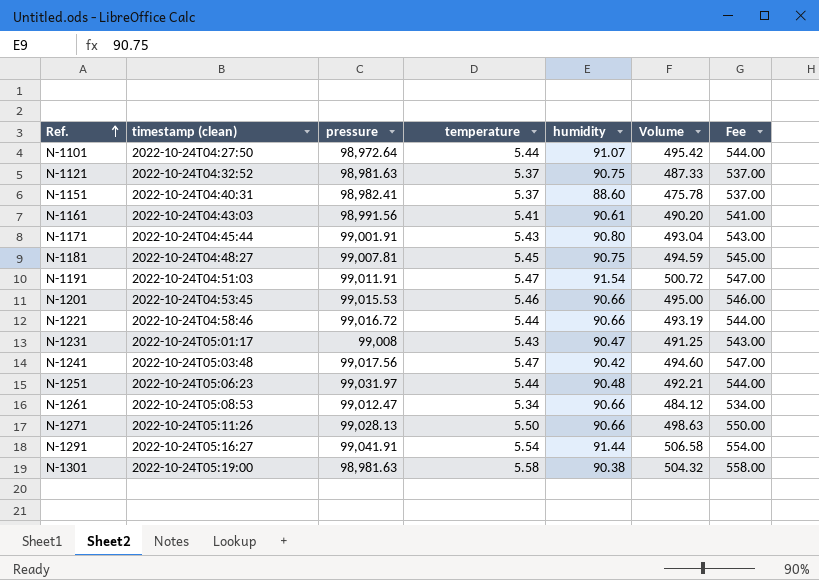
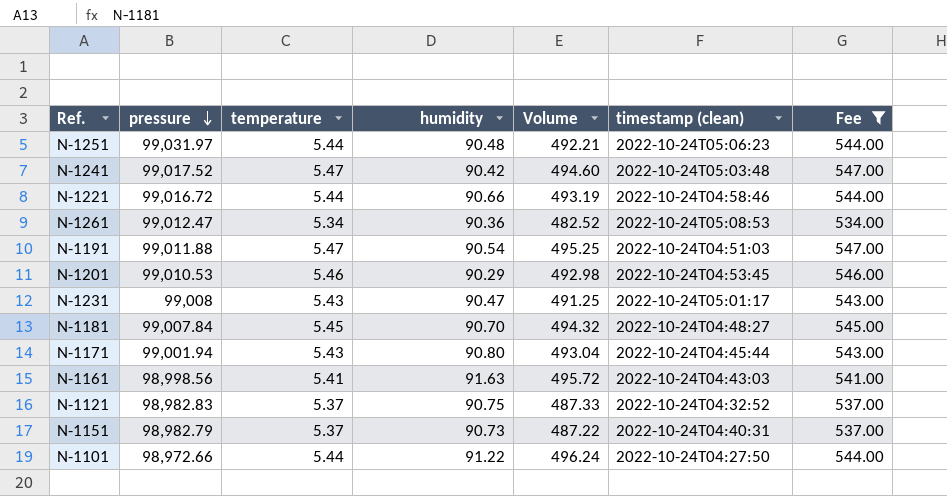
filter: none -> Fee <= 547.00
row order: Ref. ascending -> pressure descending
column timestamp (clean) | position: 2 -> 6
N-1241 | pressure: 99,017.56 -> 99,017.52
N-1261 | humidity: 90.66 -> 90.36
N-1261 | Volume: 484.12 -> 482.52
N-1191 | pressure: 99,011.91 -> 99,011.88
N-1191 | humidity: 91.54 -> 90.54
N-1191 | Volume: 500.72 -> 495.25
N-1201 | pressure: 99,015.53 -> 99,010.53
N-1201 | humidity: 90.66 -> 90.29
N-1201 | Volume: 495.00 -> 492.98
N-1181 | pressure: 99,007.81 -> 99,007.84
N-1181 | humidity: 90.75 -> 90.70
N-1181 | Volume: 494.59 -> 494.32
N-1171 | pressure: 99,001.91 -> 99,001.94
N-1161 | pressure: 98,991.56 -> 98,998.56
N-1161 | humidity: 90.61 -> 91.63
N-1161 | Volume: 490.20 -> 495.72
N-1121 | pressure: 98,981.63 -> 98,982.83
N-1151 | pressure: 98,982.41 -> 98,982.79
N-1151 | humidity: 88.60 -> 90.73
N-1151 | Volume: 475.78 -> 487.22
N-1101 | pressure: 98,972.64 -> 98,972.66
N-1101 | humidity: 91.07 -> 91.22
N-1101 | Volume: 495.42 -> 496.24

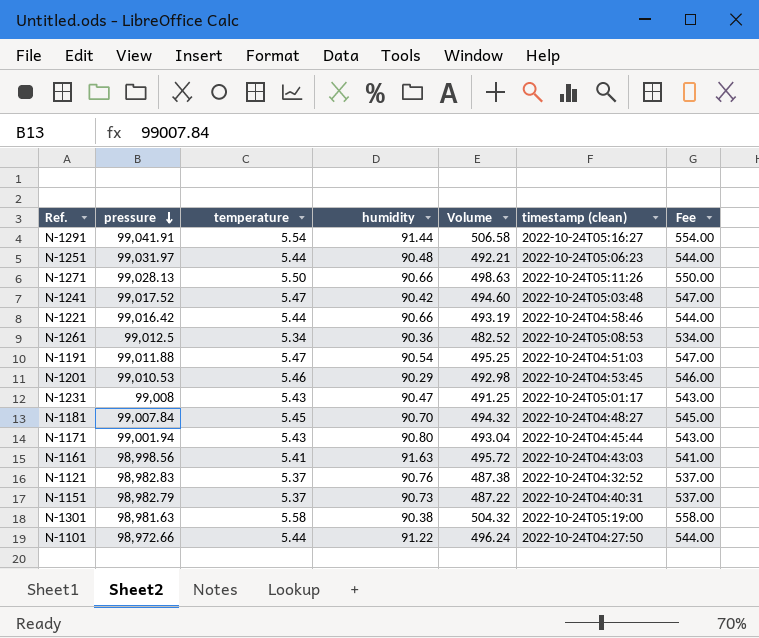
filter: Fee <= 547.00 -> none
N-1221 | pressure: 99,016.72 -> 99,016.42
N-1261 | pressure: 99,012.47 -> 99,012.5
N-1121 | humidity: 90.75 -> 90.76
N-1121 | Volume: 487.33 -> 487.38

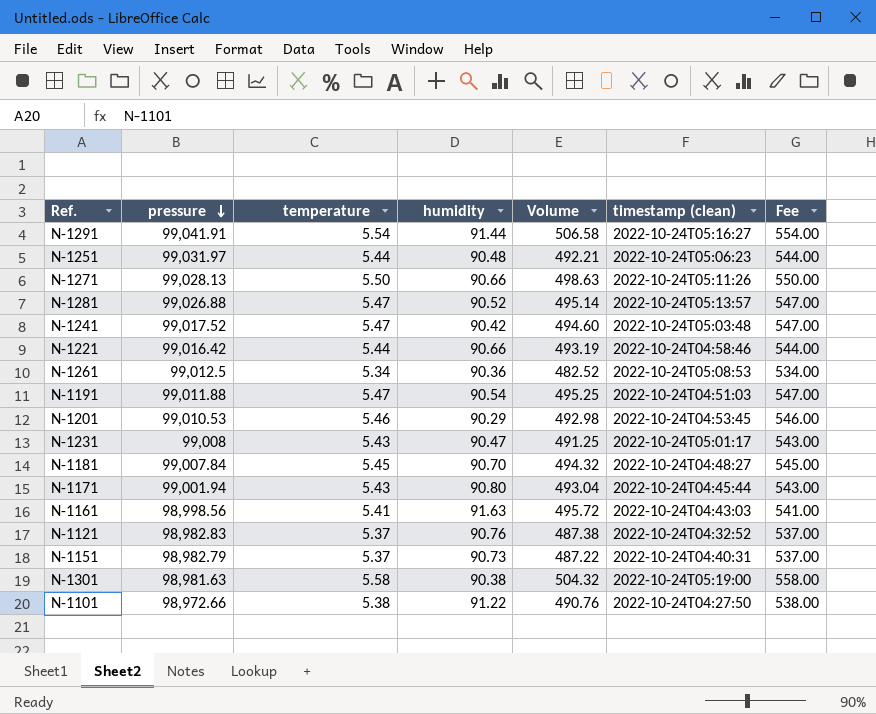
row N-1281: none -> 99,026.88 | 5.47 | 90.52 | 495.14 | 2022-10-24T05:13:57 | 547.00
N-1101 | temperature: 5.44 -> 5.38
N-1101 | Volume: 496.24 -> 490.76
N-1101 | Fee: 544.00 -> 538.00

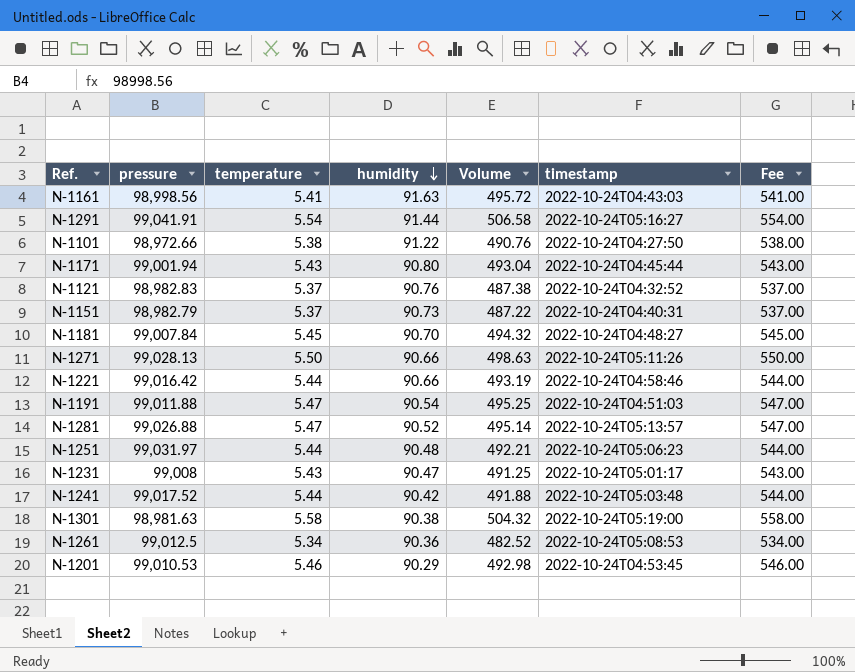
row order: pressure descending -> humidity descending
column name: timestamp (clean) -> timestamp
N-1241 | temperature: 5.47 -> 5.44
N-1241 | Volume: 494.60 -> 491.88
N-1241 | Fee: 547.00 -> 544.00

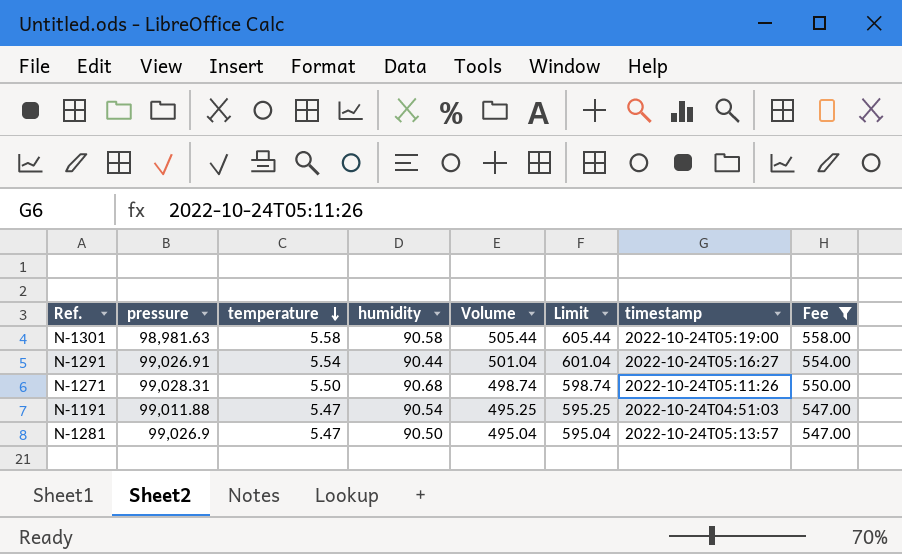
filter: none -> Fee >= 547.00
row order: humidity descending -> temperature descending
column Limit | formula: none -> [Volume] + 100
N-1301 | humidity: 90.38 -> 90.58
N-1301 | Volume: 504.32 -> 505.44
N-1291 | pressure: 99,041.91 -> 99,026.91
N-1291 | humidity: 91.44 -> 90.44
N-1291 | Volume: 506.58 -> 501.04
N-1271 | pressure: 99,028.13 -> 99,028.31
N-1271 | humidity: 90.66 -> 90.68
N-1271 | Volume: 498.63 -> 498.74
N-1281 | pressure: 99,026.88 -> 99,026.9
N-1281 | humidity: 90.52 -> 90.50
N-1281 | Volume: 495.14 -> 495.04

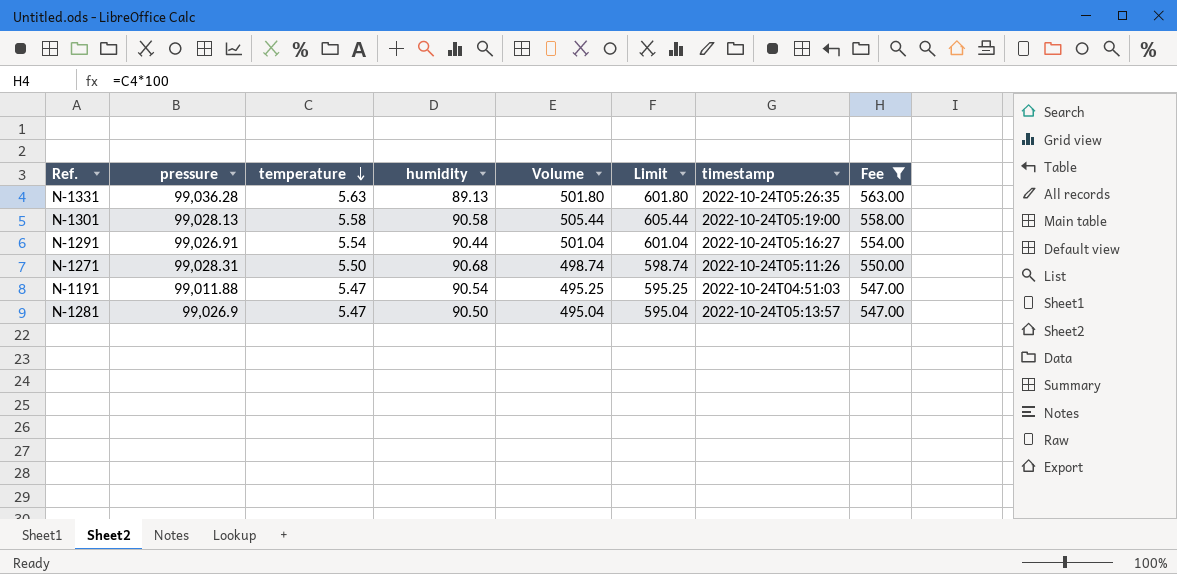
row N-1331: none -> 99,036.28 | 5.63 | 89.13 | 501.80 | 601.80 | 2022-10-24T05:26:35 | 563.00
N-1301 | pressure: 98,981.63 -> 99,028.13

